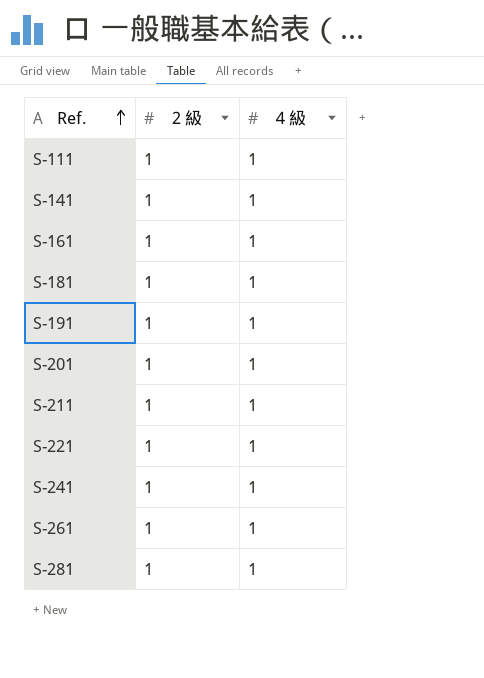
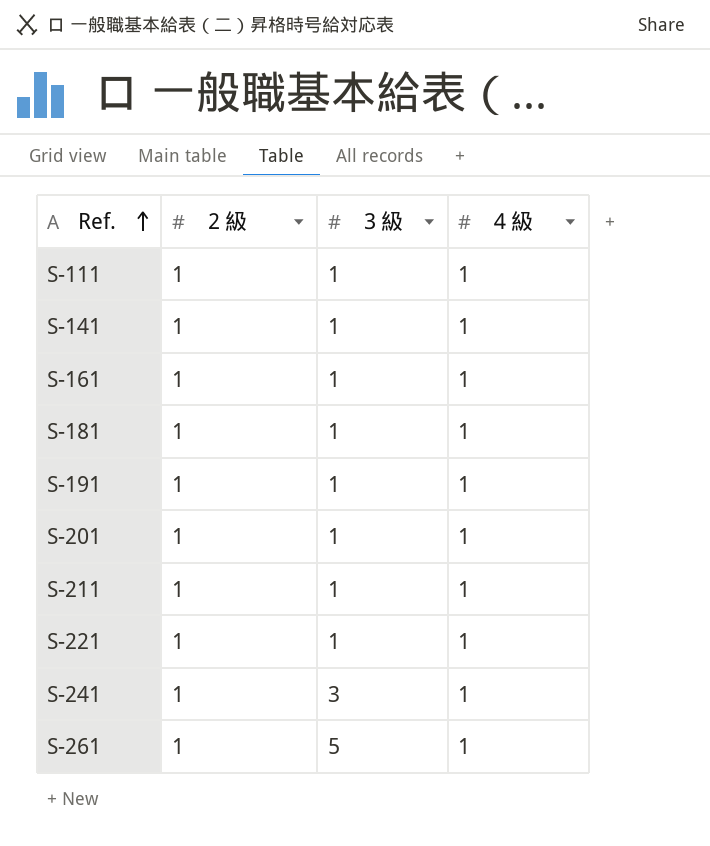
column ３級 | position: none -> 3
row S-281: 1 | 1 -> none

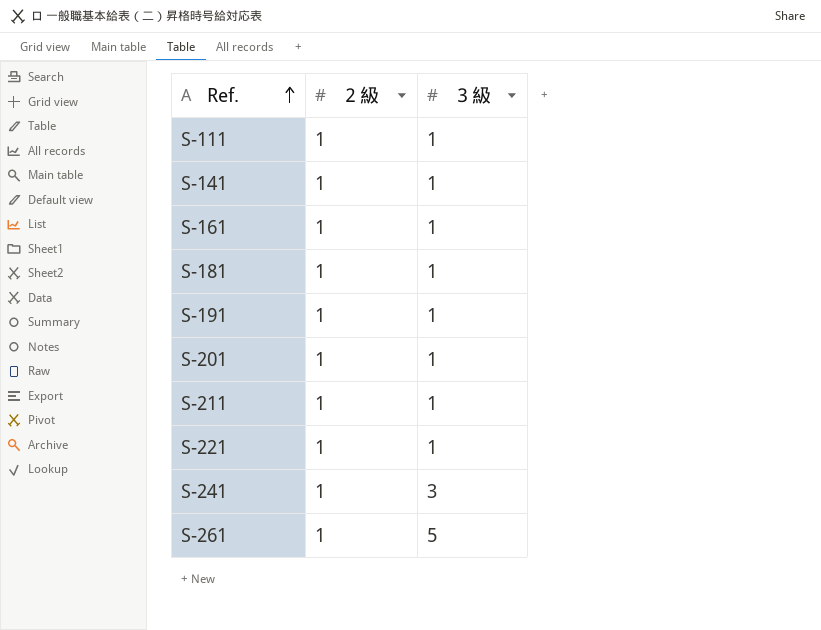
column ４級 | position: 4 -> none

